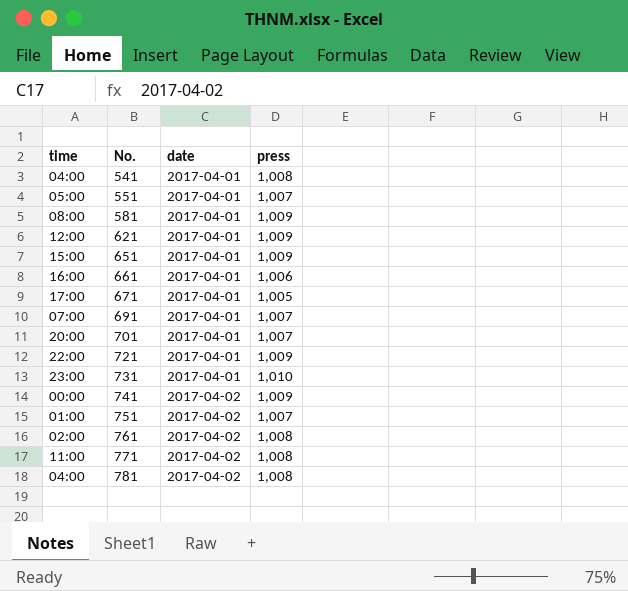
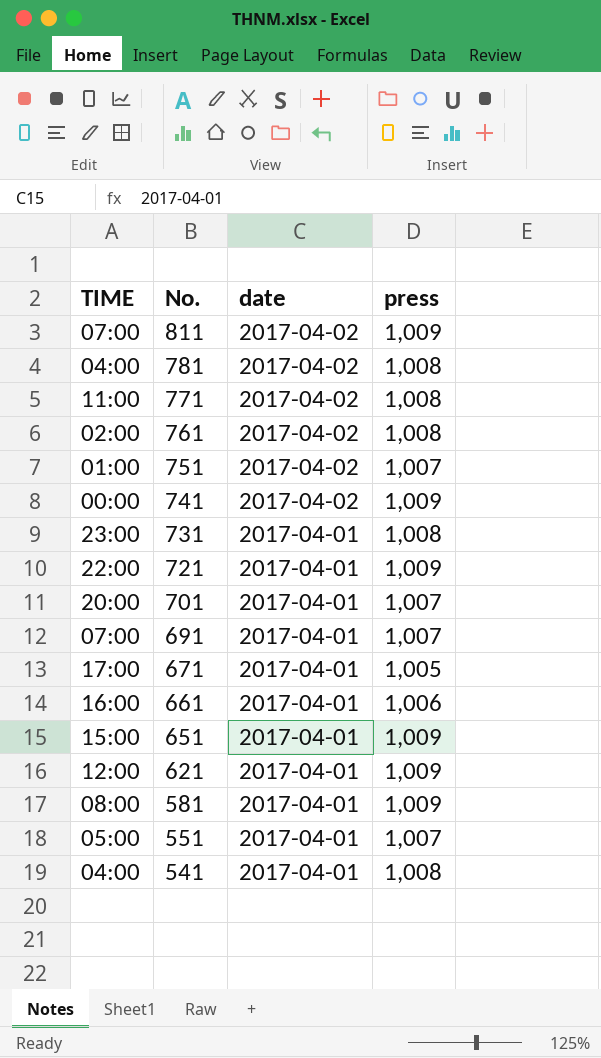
row order: No. ascending -> No. descending
column name: time -> TIME
row 811: none -> 07:00 | 2017-04-02 | 1,009
731 | press: 1,010 -> 1,008

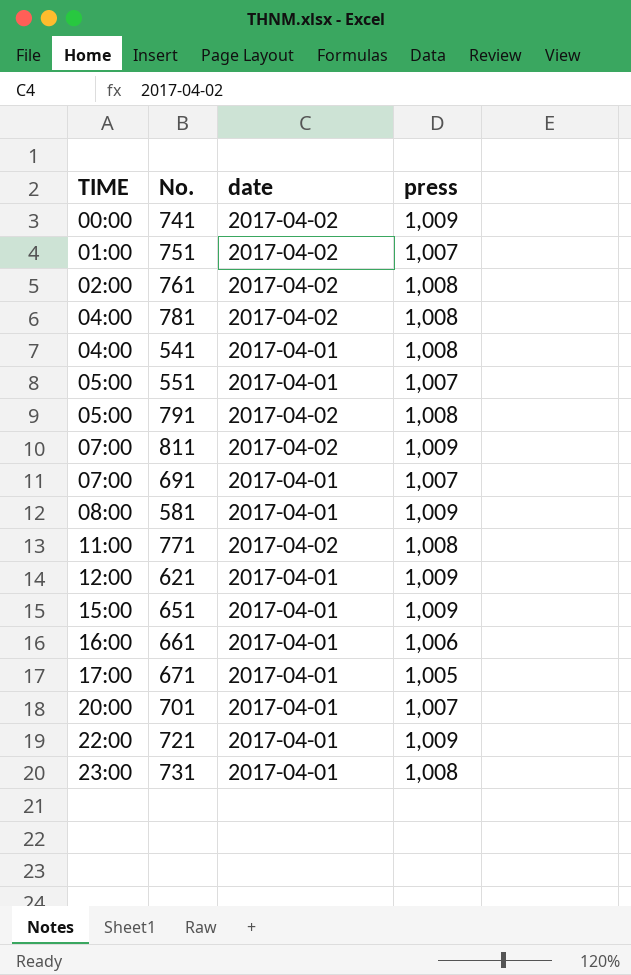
row order: No. descending -> TIME ascending
row 791: none -> 05:00 | 2017-04-02 | 1,008

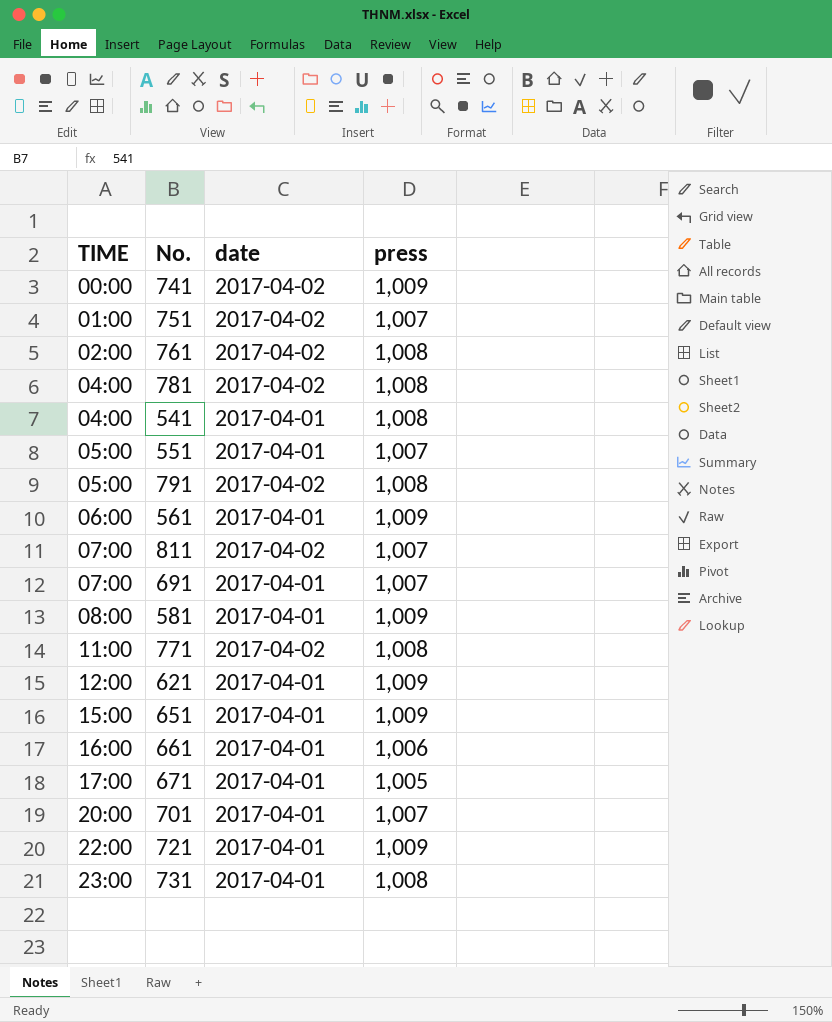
row 561: none -> 06:00 | 2017-04-01 | 1,009
811 | press: 1,009 -> 1,007

